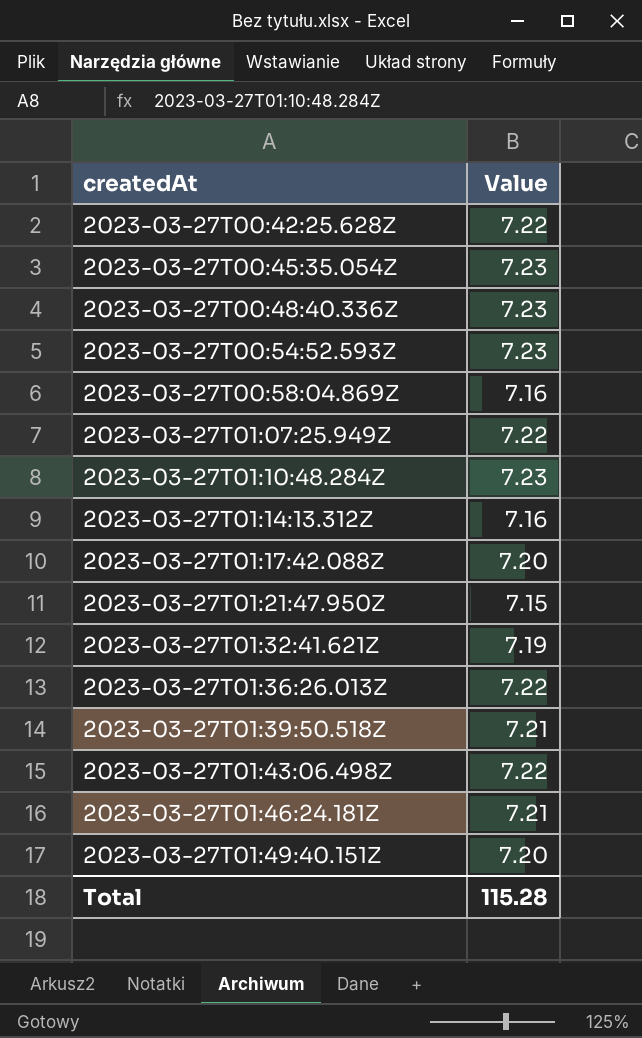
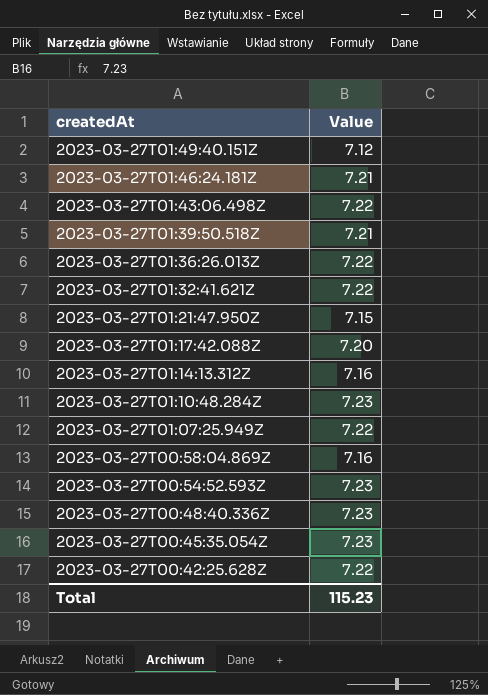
row order: createdAt ascending -> createdAt descending
2023-03-27T01:49:40.151Z | Value: 7.20 -> 7.12
2023-03-27T01:32:41.621Z | Value: 7.19 -> 7.22
Total | Value: 115.28 -> 115.23

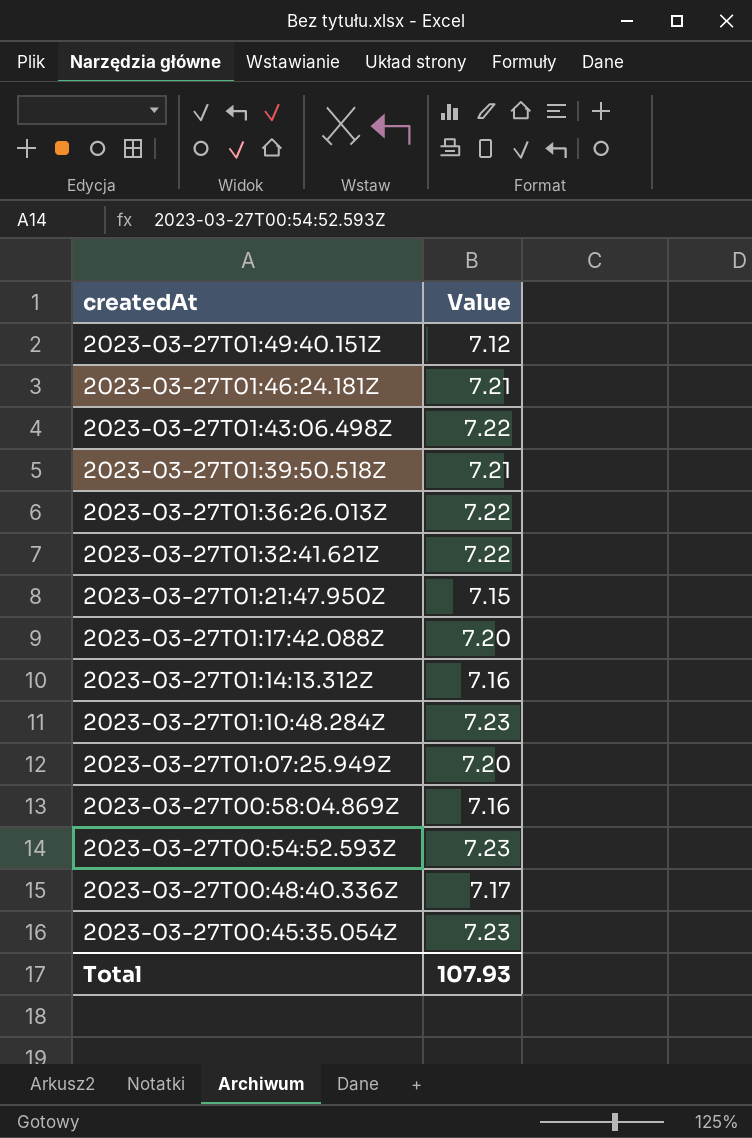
row 2023-03-27T00:42:25.628Z: 7.22 -> none
2023-03-27T01:07:25.949Z | Value: 7.22 -> 7.20
2023-03-27T00:48:40.336Z | Value: 7.23 -> 7.17
Total | Value: 115.23 -> 107.93

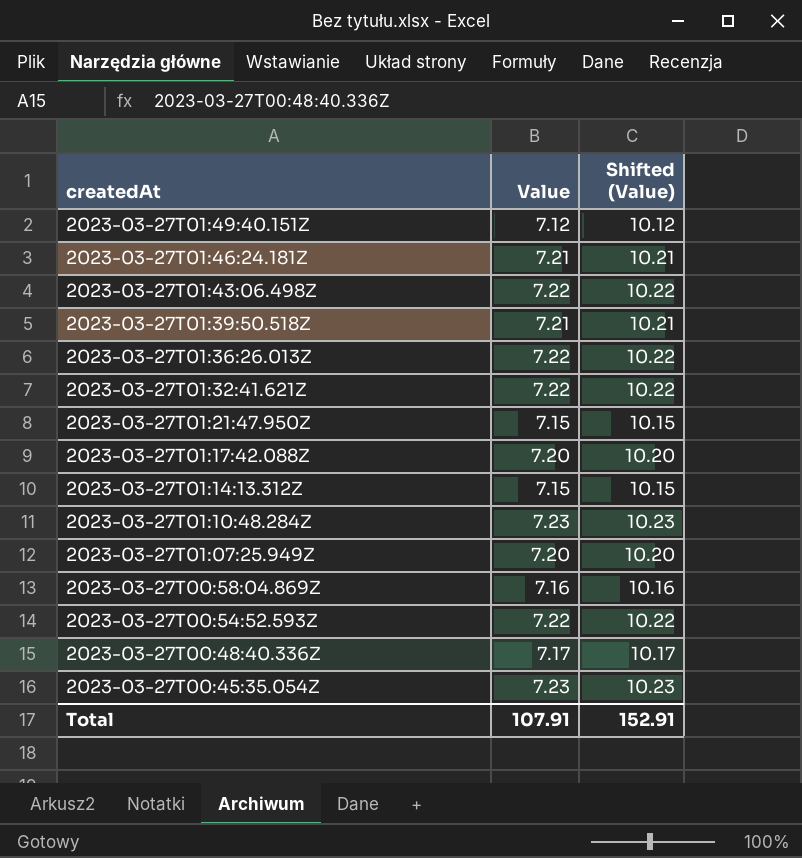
column Shifted (Value) | formula: none -> [Value] + 3
2023-03-27T01:14:13.312Z | Value: 7.16 -> 7.15
2023-03-27T00:54:52.593Z | Value: 7.23 -> 7.22
Total | Value: 107.93 -> 107.91

